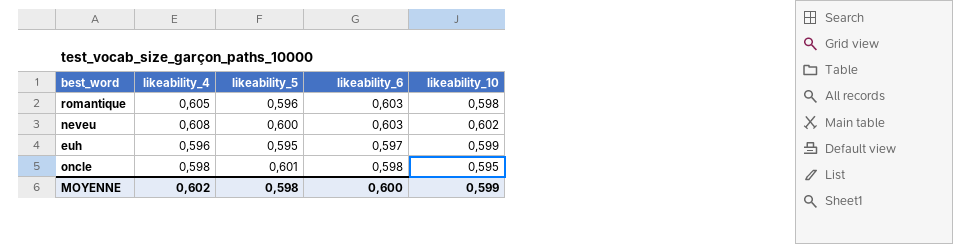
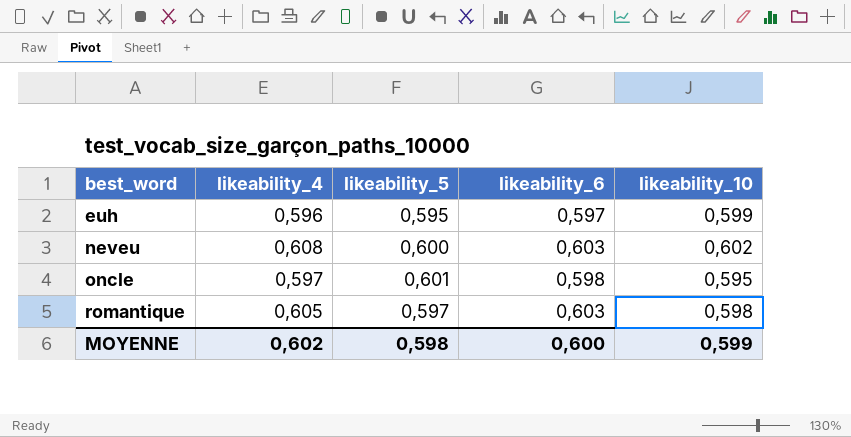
row order: none -> best_word ascending
oncle | likeability_4: 0,598 -> 0,597
romantique | likeability_5: 0,596 -> 0,597

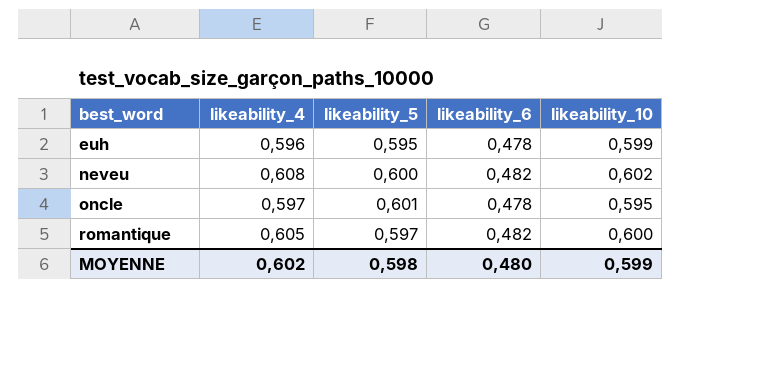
euh | likeability_6: 0,597 -> 0,478
neveu | likeability_6: 0,603 -> 0,482
oncle | likeability_6: 0,598 -> 0,478
romantique | likeability_6: 0,603 -> 0,482
romantique | likeability_10: 0,598 -> 0,600
MOYENNE | likeability_6: 0,600 -> 0,480

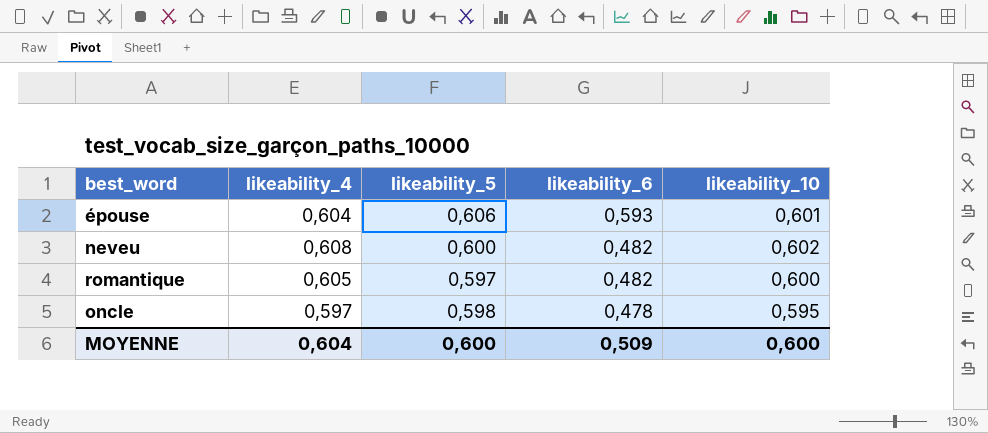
row order: best_word ascending -> likeability_6 descending
row euh: 0,596 | 0,595 | 0,478 | 0,599 -> none
row épouse: none -> 0,604 | 0,606 | 0,593 | 0,601
oncle | likeability_5: 0,601 -> 0,598
MOYENNE | likeability_4: 0,602 -> 0,604
MOYENNE | likeability_5: 0,598 -> 0,600
MOYENNE | likeability_6: 0,480 -> 0,509
MOYENNE | likeability_10: 0,599 -> 0,600

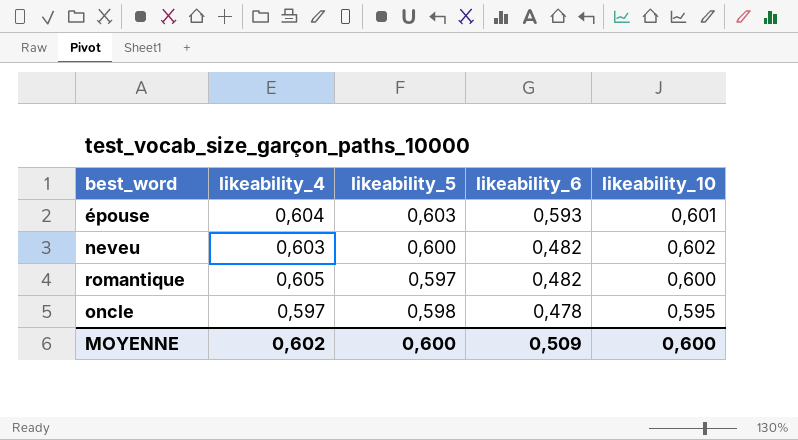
épouse | likeability_5: 0,606 -> 0,603
neveu | likeability_4: 0,608 -> 0,603
MOYENNE | likeability_4: 0,604 -> 0,602

